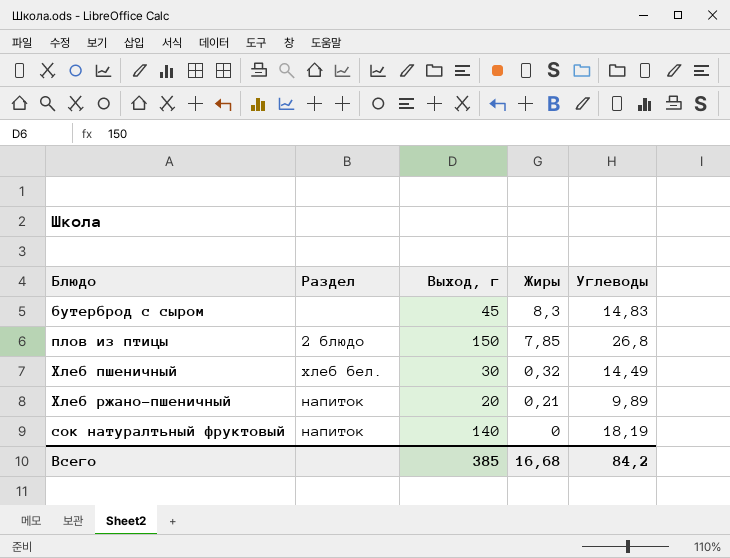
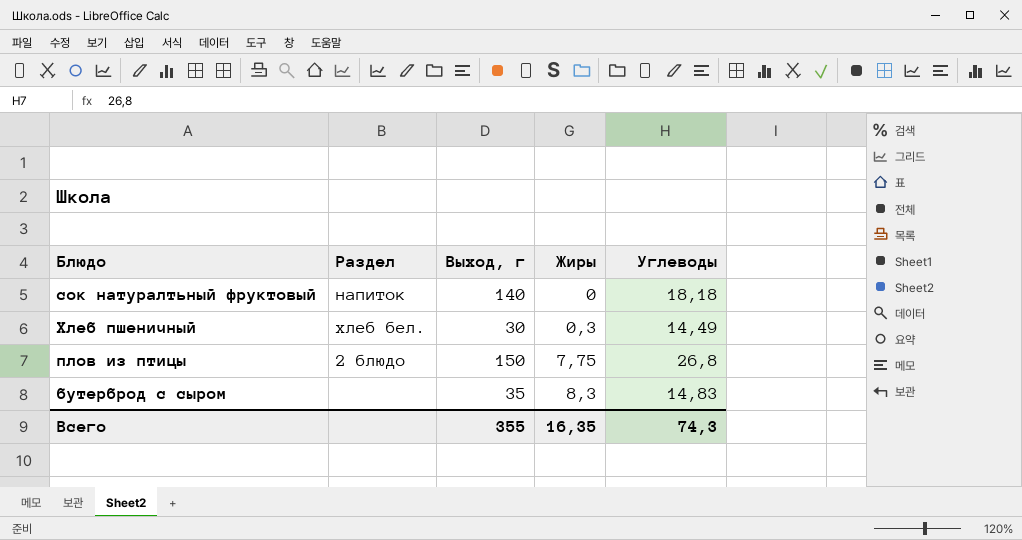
row order: Жиры descending -> Жиры ascending
row Хлеб ржано-пшеничный: напиток | 20 | 0,21 | 9,89 -> none
сок натуралтьный фруктовый | Углеводы: 18,19 -> 18,18
Хлеб пшеничный | Жиры: 0,32 -> 0,3
плов из птицы | Жиры: 7,85 -> 7,75
бутерброд с сыром | Выход, г: 45 -> 35
Всего | Выход, г: 385 -> 355
Всего | Жиры: 16,68 -> 16,35
Всего | Углеводы: 84,2 -> 74,3

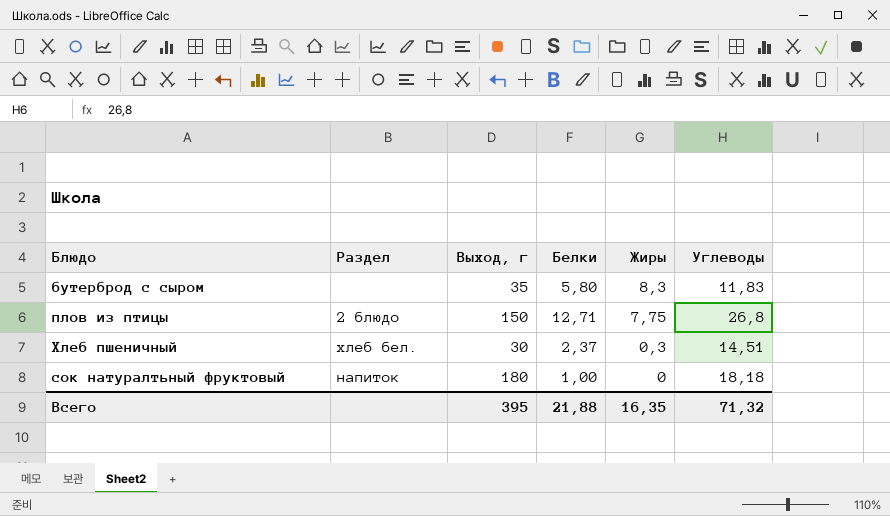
row order: Жиры ascending -> Жиры descending
column Белки | position: none -> 4
бутерброд с сыром | Углеводы: 14,83 -> 11,83
Хлеб пшеничный | Углеводы: 14,49 -> 14,51
сок натуралтьный фруктовый | Выход, г: 140 -> 180
Всего | Выход, г: 355 -> 395
Всего | Углеводы: 74,3 -> 71,32

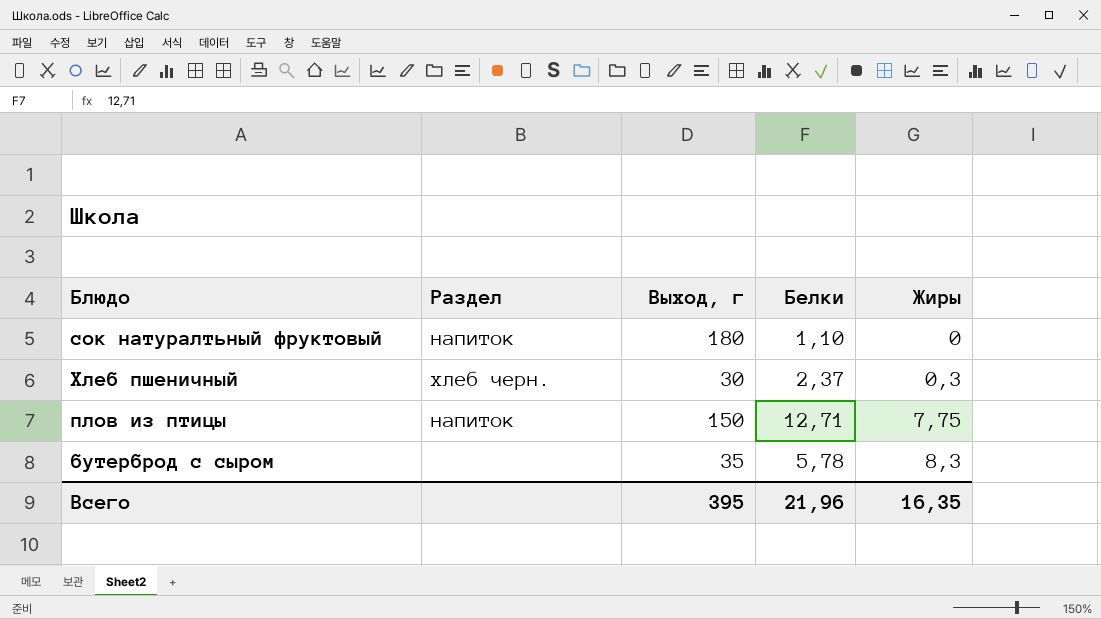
row order: Жиры descending -> Жиры ascending
column Углеводы | position: 6 -> none
сок натуралтьный фруктовый | Белки: 1,00 -> 1,10
Хлеб пшеничный | Раздел: хлеб бел. -> хлеб черн.
плов из птицы | Раздел: 2 блюдо -> напиток
бутерброд с сыром | Белки: 5,80 -> 5,78
Всего | Белки: 21,88 -> 21,96

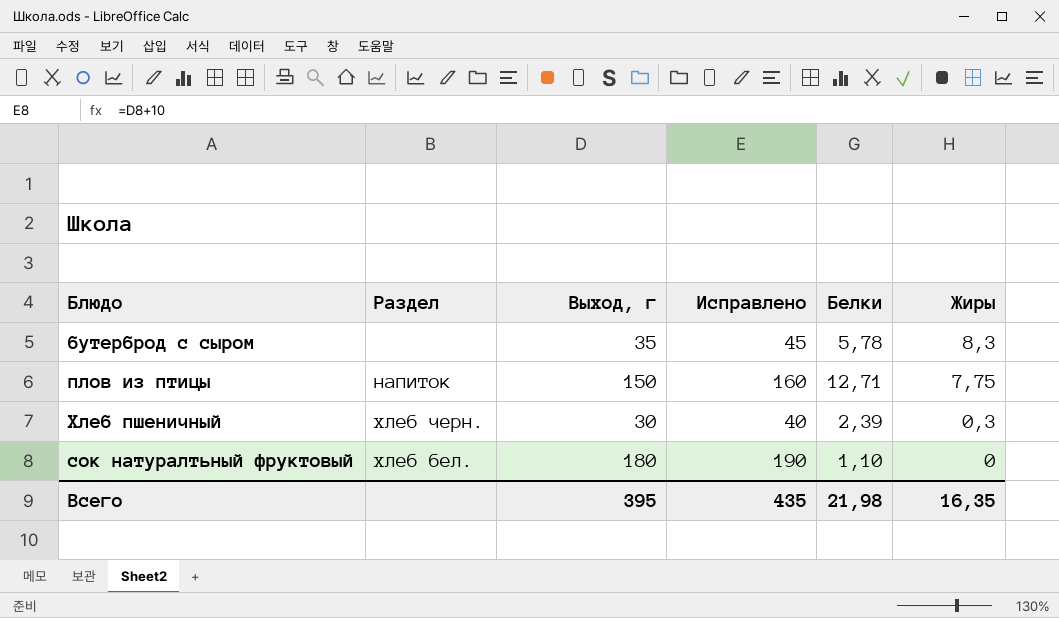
row order: Жиры ascending -> Жиры descending
column Исправлено | formula: none -> [Выход, г] + 10
Хлеб пшеничный | Белки: 2,37 -> 2,39
сок натуралтьный фруктовый | Раздел: напиток -> хлеб бел.
Всего | Белки: 21,96 -> 21,98

